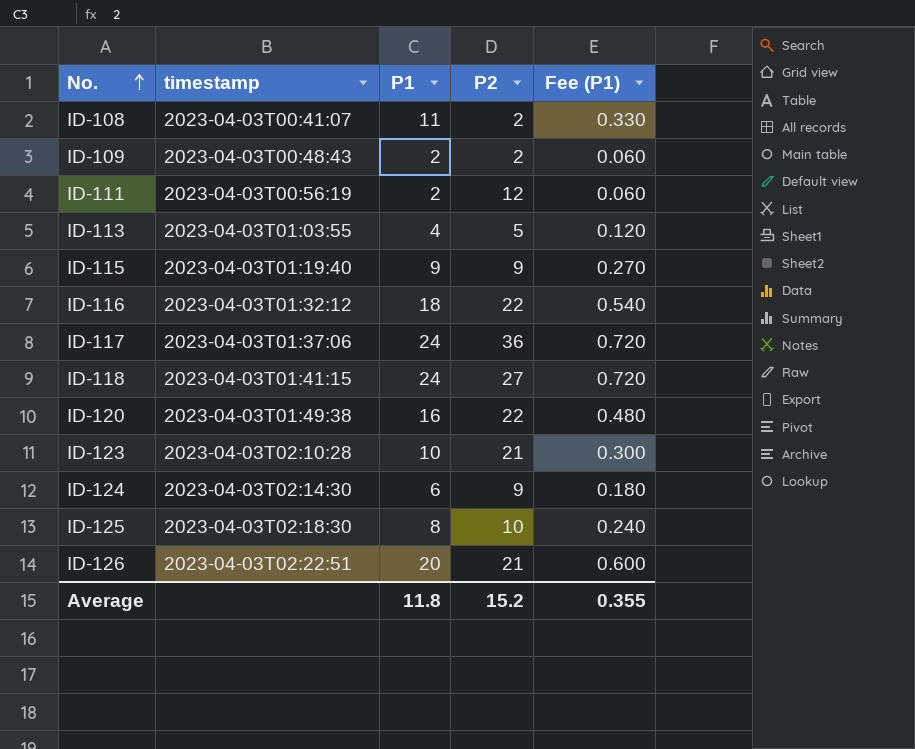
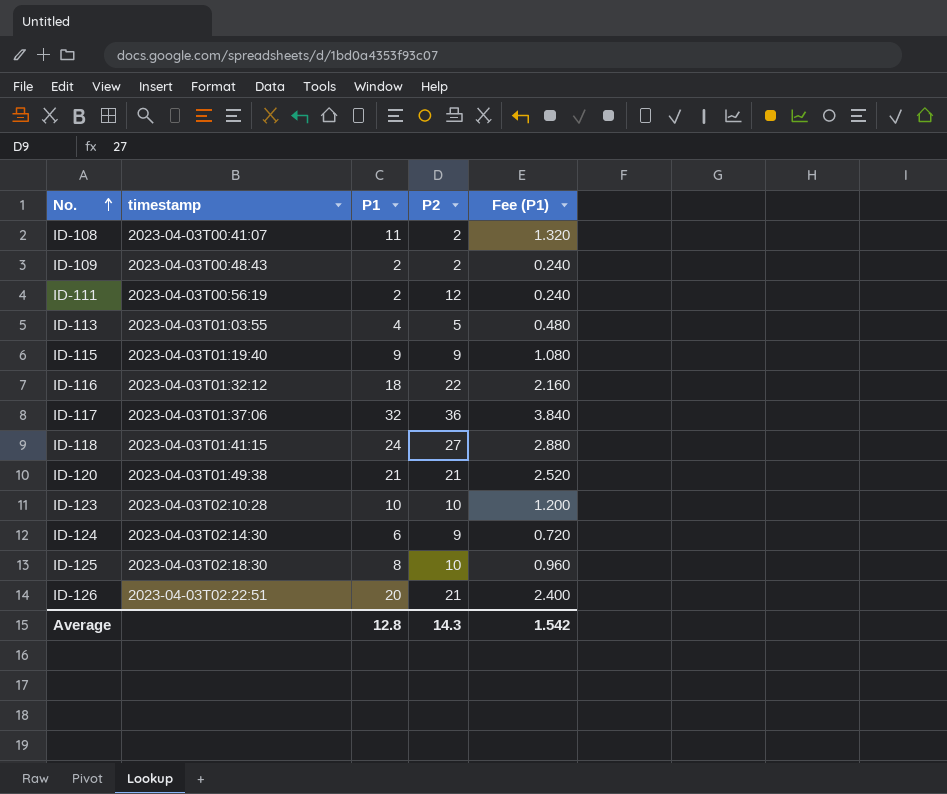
column Fee (P1) | formula: [P1] * 0.03 -> [P1] * 0.12
ID-117 | P1: 24 -> 32
ID-120 | P1: 16 -> 21
ID-120 | P2: 22 -> 21
ID-123 | P2: 21 -> 10
Average | P1: 11.8 -> 12.8
Average | P2: 15.2 -> 14.3
Average | Fee (P1): 0.355 -> 1.542

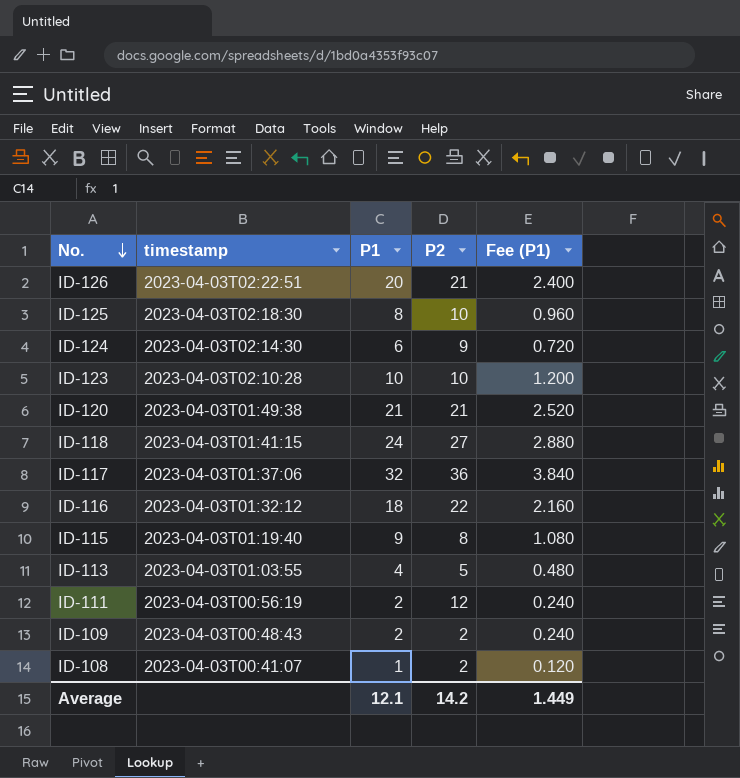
row order: No. ascending -> No. descending
ID-115 | P2: 9 -> 8
ID-108 | P1: 11 -> 1
ID-108 | Fee (P1): 1.320 -> 0.120
Average | P1: 12.8 -> 12.1
Average | P2: 14.3 -> 14.2
Average | Fee (P1): 1.542 -> 1.449

